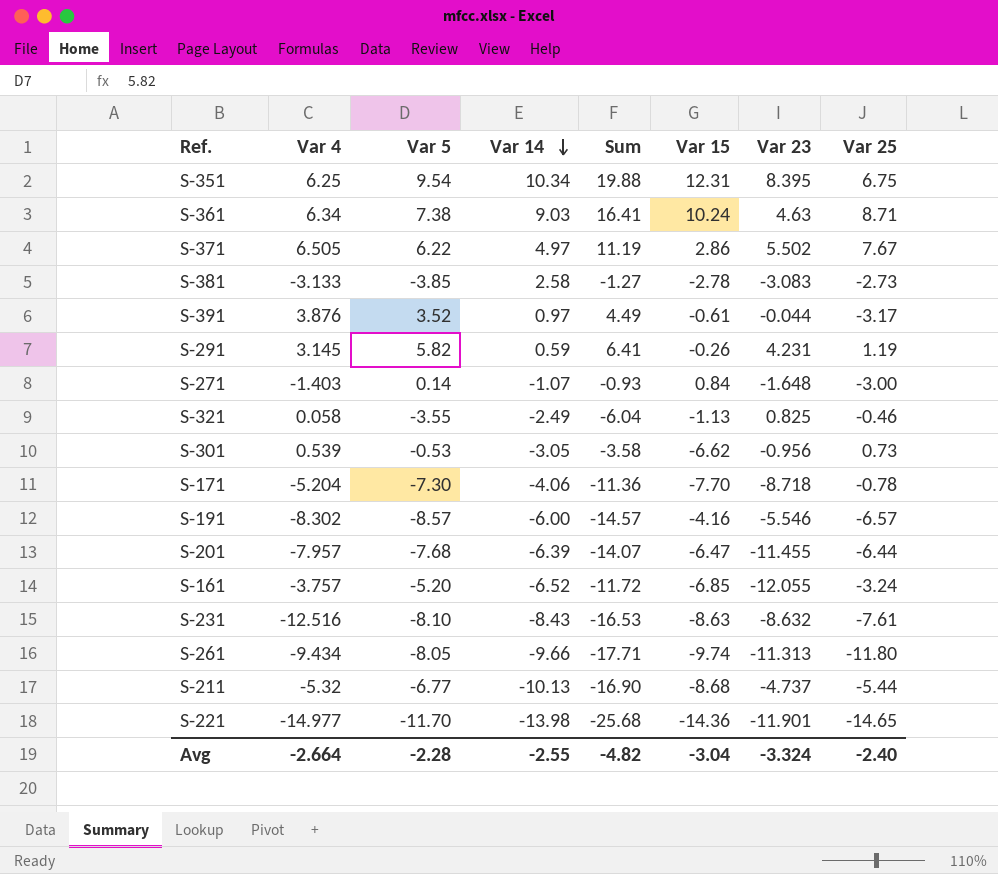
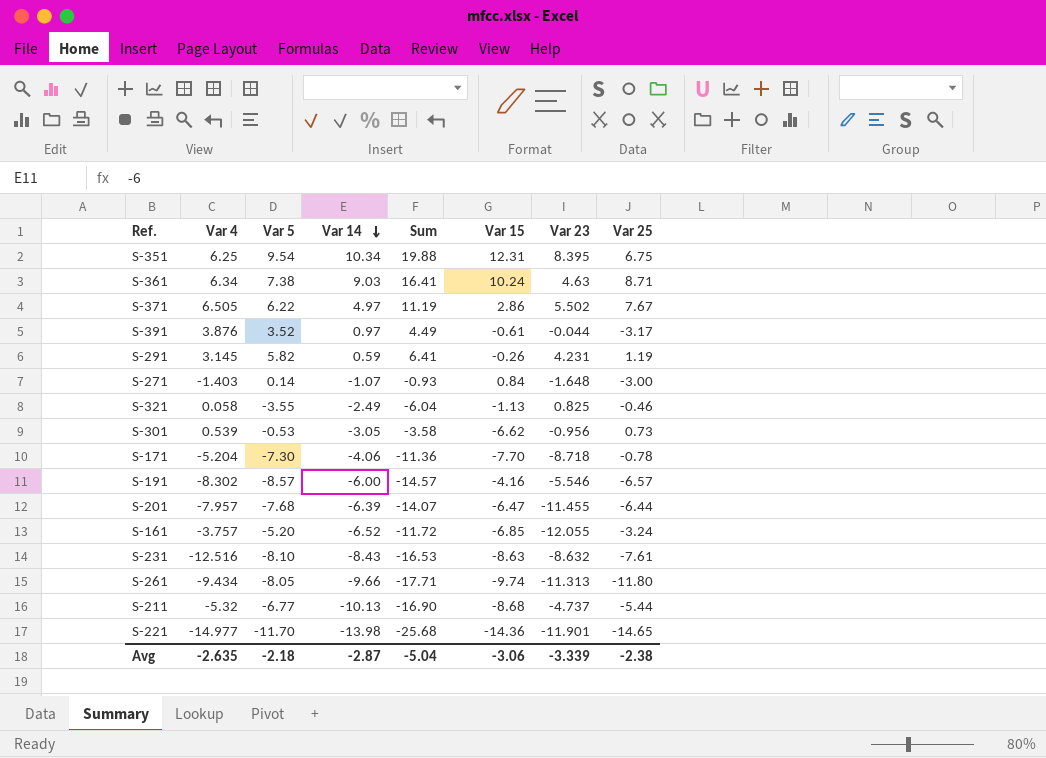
row S-381: -3.133 | -3.85 | 2.58 | -1.27 | -2.78 | -3.083 | -2.73 -> none
Avg | Var 4: -2.664 -> -2.635
Avg | Var 5: -2.28 -> -2.18
Avg | Var 14: -2.55 -> -2.87
Avg | Sum: -4.82 -> -5.04
Avg | Var 15: -3.04 -> -3.06
Avg | Var 23: -3.324 -> -3.339
Avg | Var 25: -2.40 -> -2.38

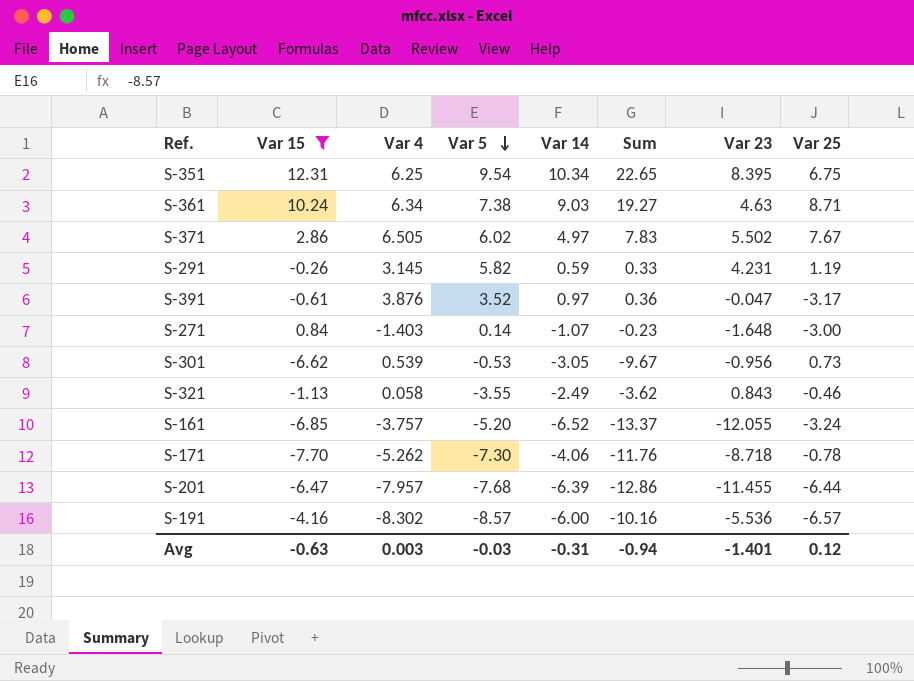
filter: none -> Var 15 >= -7.70
row order: Var 14 descending -> Var 5 descending
column Var 15 | position: 6 -> 2
column Sum | formula: [Var 5] + [Var 14] -> [Var 15] + [Var 14]
S-371 | Var 5: 6.22 -> 6.02
S-391 | Var 23: -0.044 -> -0.047
S-321 | Var 23: 0.825 -> 0.843
S-171 | Var 4: -5.204 -> -5.262
S-191 | Var 23: -5.546 -> -5.536
Avg | Var 15: -3.06 -> -0.63
Avg | Var 4: -2.635 -> 0.003
Avg | Var 5: -2.18 -> -0.03
Avg | Var 14: -2.87 -> -0.31
Avg | Sum: -5.04 -> -0.94
Avg | Var 23: -3.339 -> -1.401
Avg | Var 25: -2.38 -> 0.12

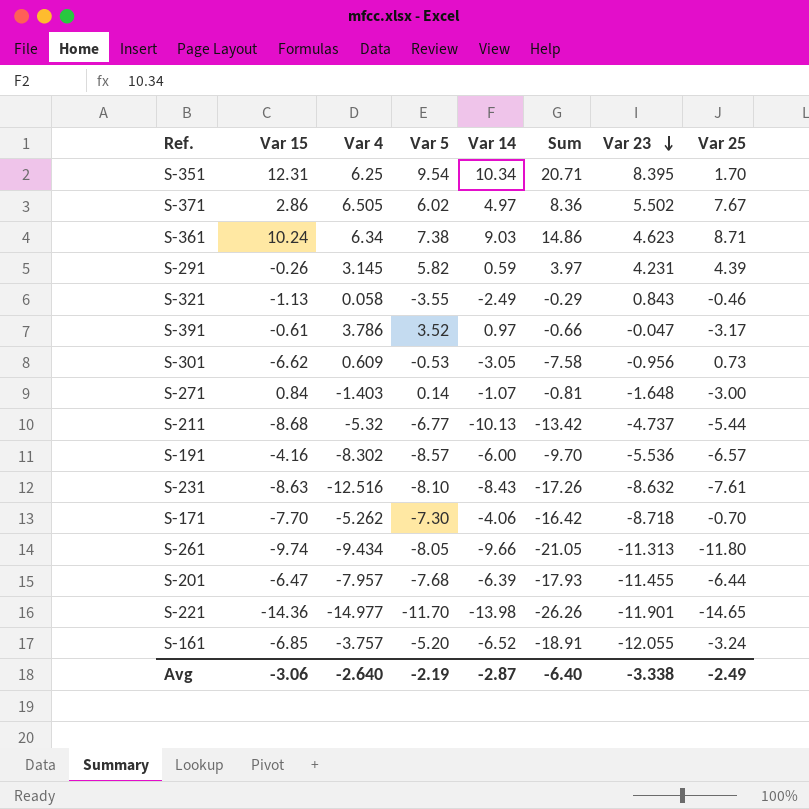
filter: Var 15 >= -7.70 -> none
row order: Var 5 descending -> Var 23 descending
column Sum | formula: [Var 15] + [Var 14] -> [Var 15] + [Var 23]
S-351 | Var 25: 6.75 -> 1.70
S-361 | Var 23: 4.63 -> 4.623
S-291 | Var 25: 1.19 -> 4.39
S-391 | Var 4: 3.876 -> 3.786
S-301 | Var 4: 0.539 -> 0.609
S-171 | Var 25: -0.78 -> -0.70
Avg | Var 15: -0.63 -> -3.06
Avg | Var 4: 0.003 -> -2.640
Avg | Var 5: -0.03 -> -2.19
Avg | Var 14: -0.31 -> -2.87
Avg | Sum: -0.94 -> -6.40
Avg | Var 23: -1.401 -> -3.338
Avg | Var 25: 0.12 -> -2.49

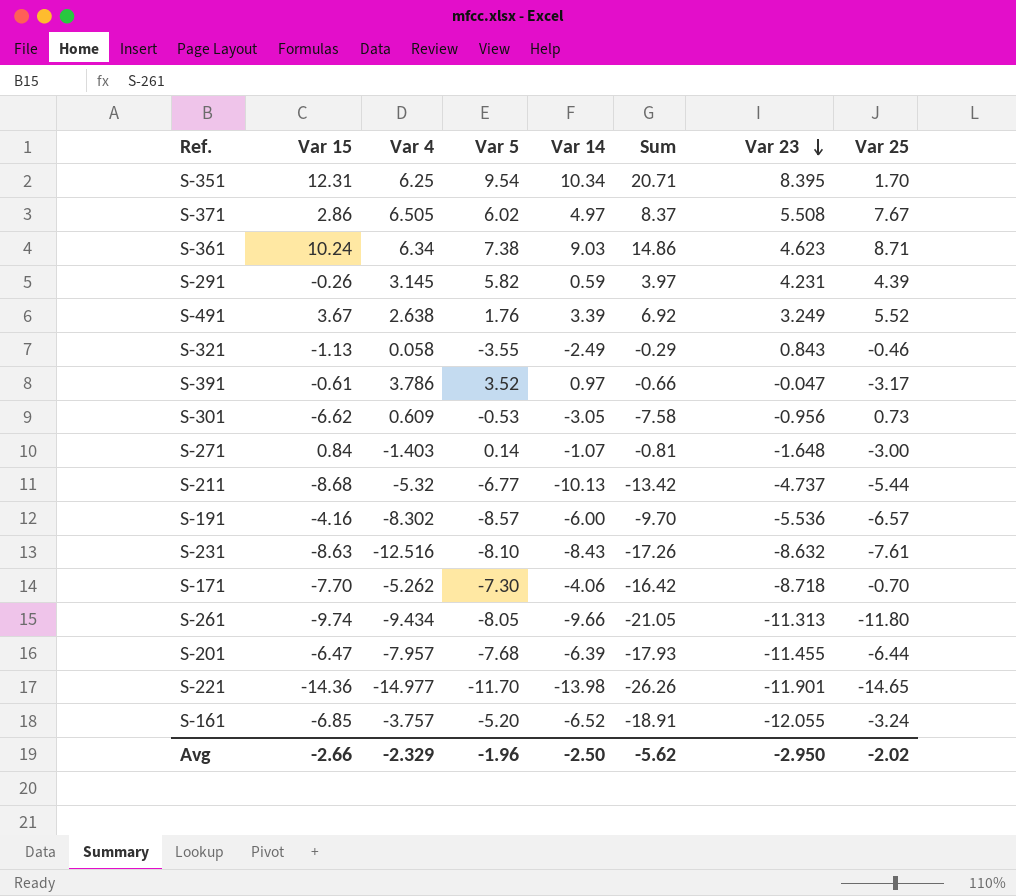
S-371 | Sum: 8.36 -> 8.37
S-371 | Var 23: 5.502 -> 5.508
row S-491: none -> 3.67 | 2.638 | 1.76 | 3.39 | 6.92 | 3.249 | 5.52
Avg | Var 15: -3.06 -> -2.66
Avg | Var 4: -2.640 -> -2.329
Avg | Var 5: -2.19 -> -1.96
Avg | Var 14: -2.87 -> -2.50
Avg | Sum: -6.40 -> -5.62
Avg | Var 23: -3.338 -> -2.950
Avg | Var 25: -2.49 -> -2.02

